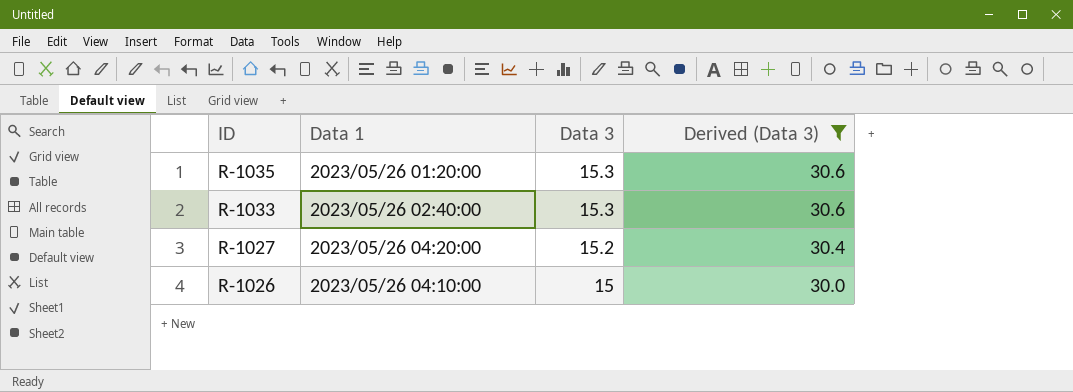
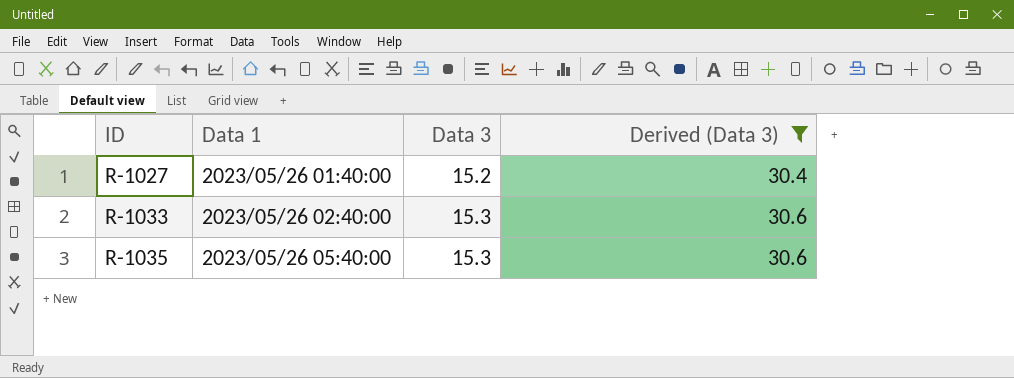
row order: ID descending -> ID ascending
row R-1026: 2023/05/26 04:10:00 | 15 | 30.0 -> none
R-1027 | Data 1: 2023/05/26 04:20:00 -> 2023/05/26 01:40:00
R-1035 | Data 1: 2023/05/26 01:20:00 -> 2023/05/26 05:40:00

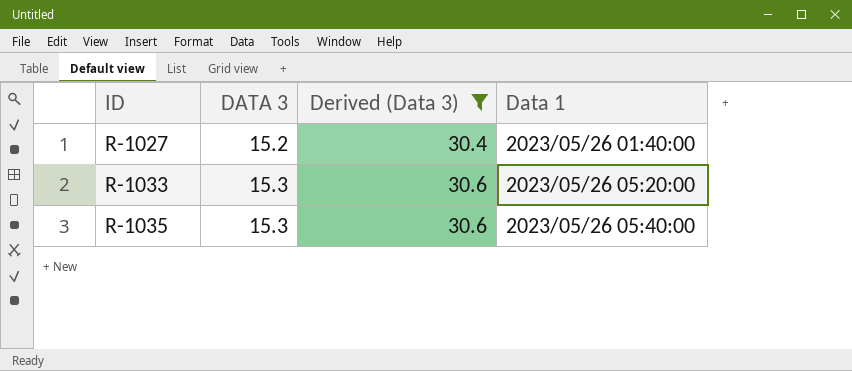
column name: Data 3 -> DATA 3
column Data 1 | position: 2 -> 4
R-1033 | Data 1: 2023/05/26 02:40:00 -> 2023/05/26 05:20:00

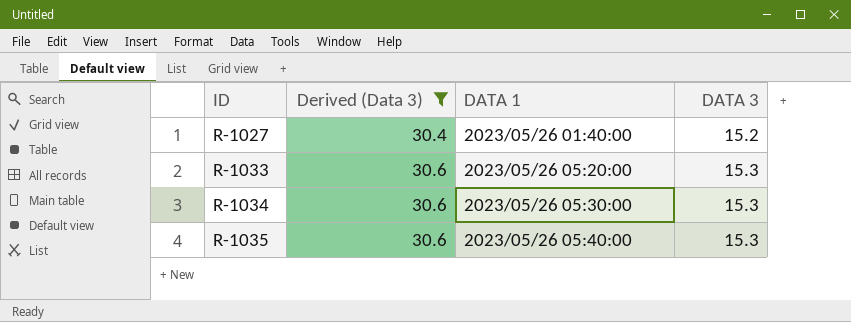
column name: Data 1 -> DATA 1
column DATA 3 | position: 2 -> 4
row R-1034: none -> 30.6 | 2023/05/26 05:30:00 | 15.3

